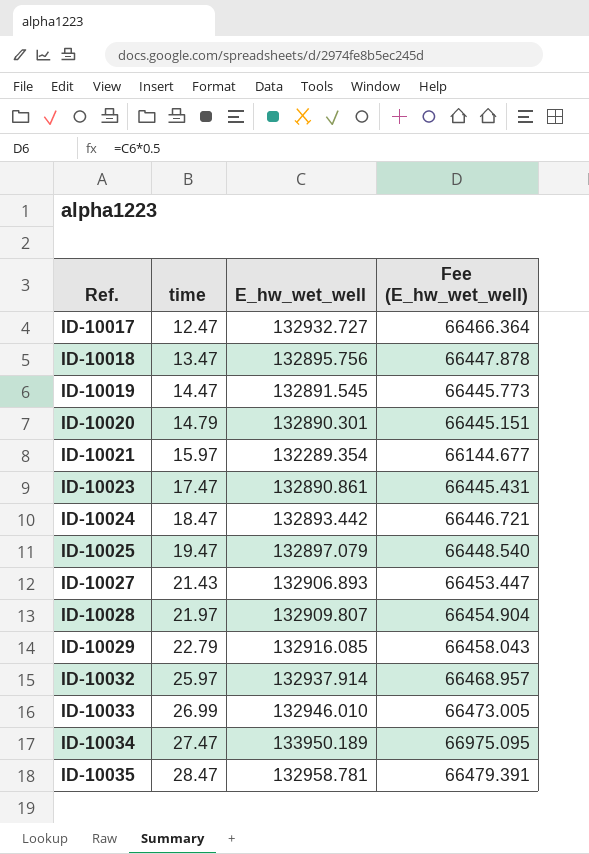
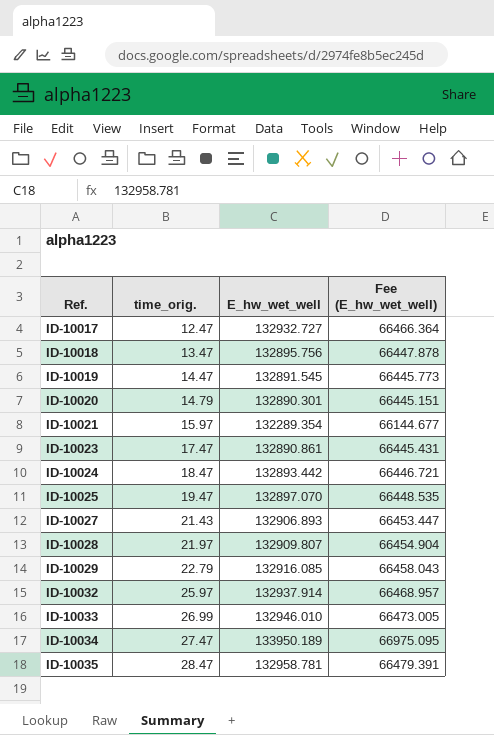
column name: time -> time_orig.
ID-10025 | E_hw_wet_well: 132897.079 -> 132897.070
ID-10025 | Fee (E_hw_wet_well): 66448.540 -> 66448.535

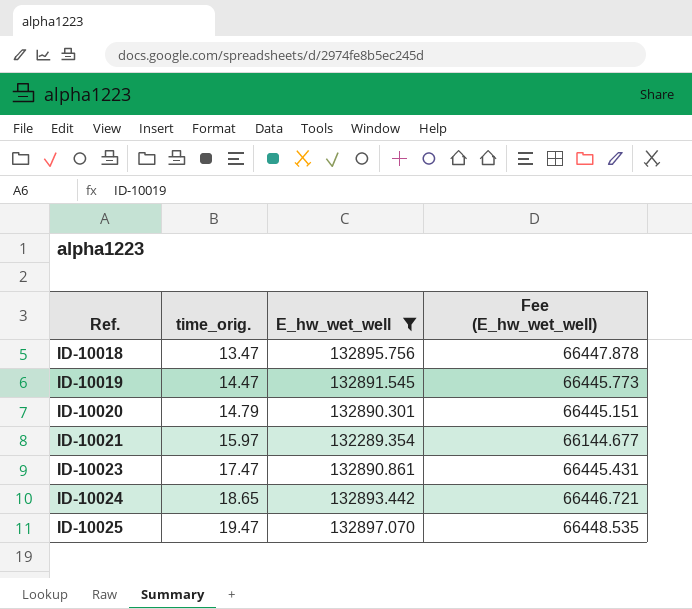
filter: none -> E_hw_wet_well <= 132897.070
ID-10024 | time_orig.: 18.47 -> 18.65

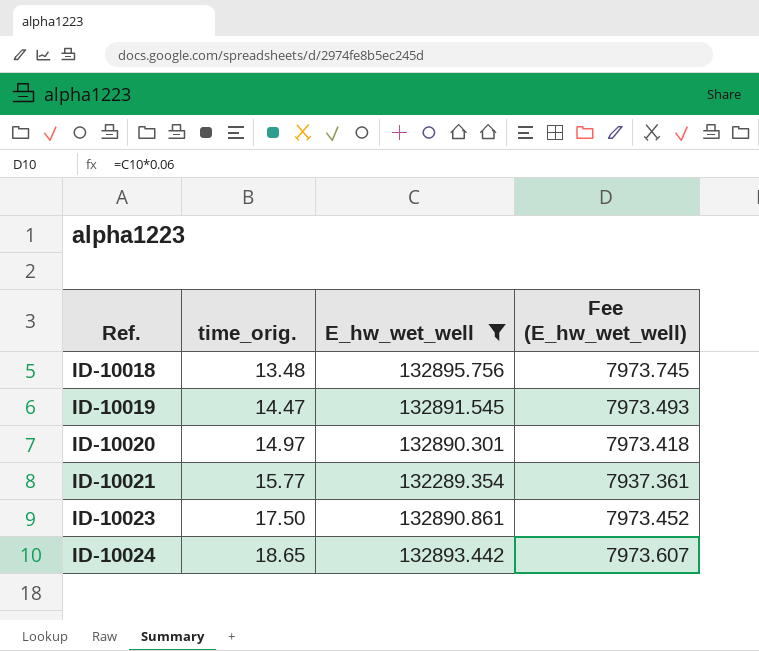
column Fee (E_hw_wet_well) | formula: [E_hw_wet_well] * 0.5 -> [E_hw_wet_well] * 0.06
row ID-10025: 19.47 | 132897.070 | 66448.535 -> none
ID-10018 | time_orig.: 13.47 -> 13.48
ID-10020 | time_orig.: 14.79 -> 14.97
ID-10021 | time_orig.: 15.97 -> 15.77
ID-10023 | time_orig.: 17.47 -> 17.50

